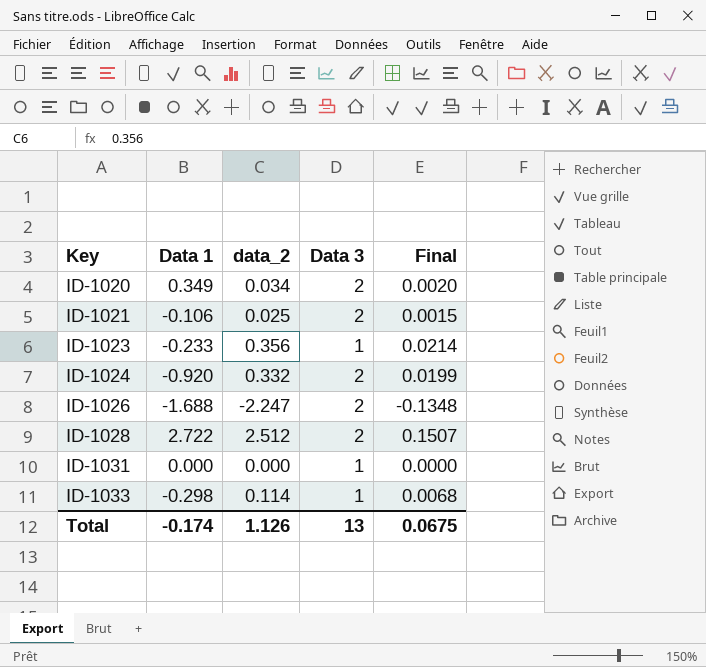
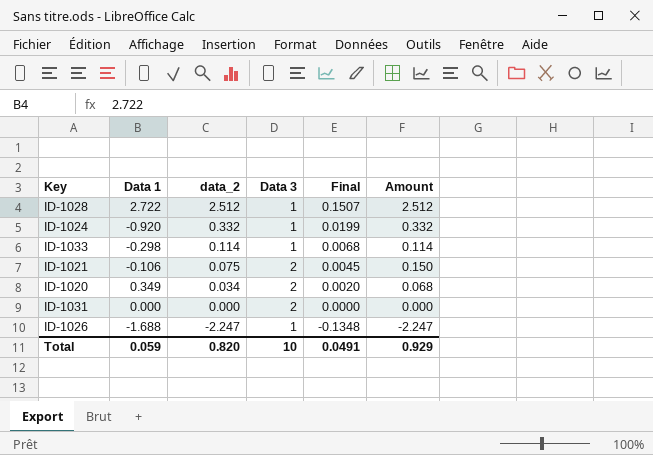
row order: Key ascending -> data_2 descending
column Amount | formula: none -> [data_2] * [Data 3]
row ID-1023: -0.233 | 0.356 | 1 | 0.0214 -> none
ID-1028 | Data 3: 2 -> 1
ID-1024 | Data 3: 2 -> 1
ID-1021 | data_2: 0.025 -> 0.075
ID-1021 | Final: 0.0015 -> 0.0045
ID-1031 | Data 3: 1 -> 2
ID-1026 | Data 3: 2 -> 1
Total | Data 1: -0.174 -> 0.059
Total | data_2: 1.126 -> 0.820
Total | Data 3: 13 -> 10
Total | Final: 0.0675 -> 0.0491

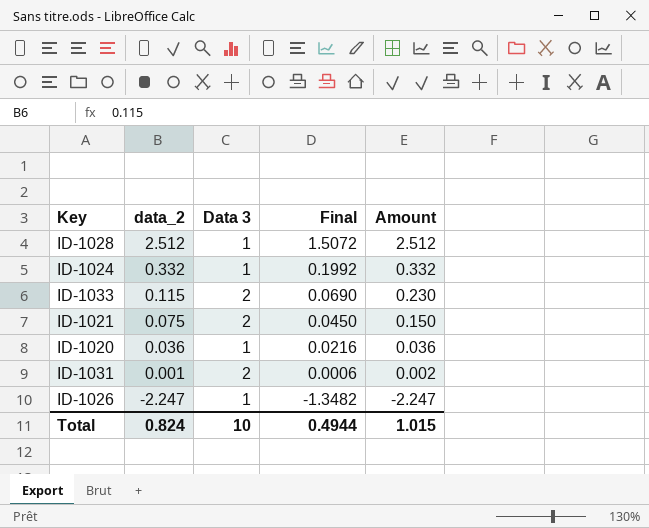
column Data 1 | position: 2 -> none
column Final | formula: [data_2] * 0.06 -> [data_2] * 0.6
ID-1033 | data_2: 0.114 -> 0.115
ID-1033 | Data 3: 1 -> 2
ID-1033 | Amount: 0.114 -> 0.230
ID-1020 | data_2: 0.034 -> 0.036
ID-1020 | Data 3: 2 -> 1
ID-1020 | Amount: 0.068 -> 0.036
ID-1031 | data_2: 0.000 -> 0.001
ID-1031 | Amount: 0.000 -> 0.002
Total | data_2: 0.820 -> 0.824
Total | Final: 0.0491 -> 0.4944
Total | Amount: 0.929 -> 1.015

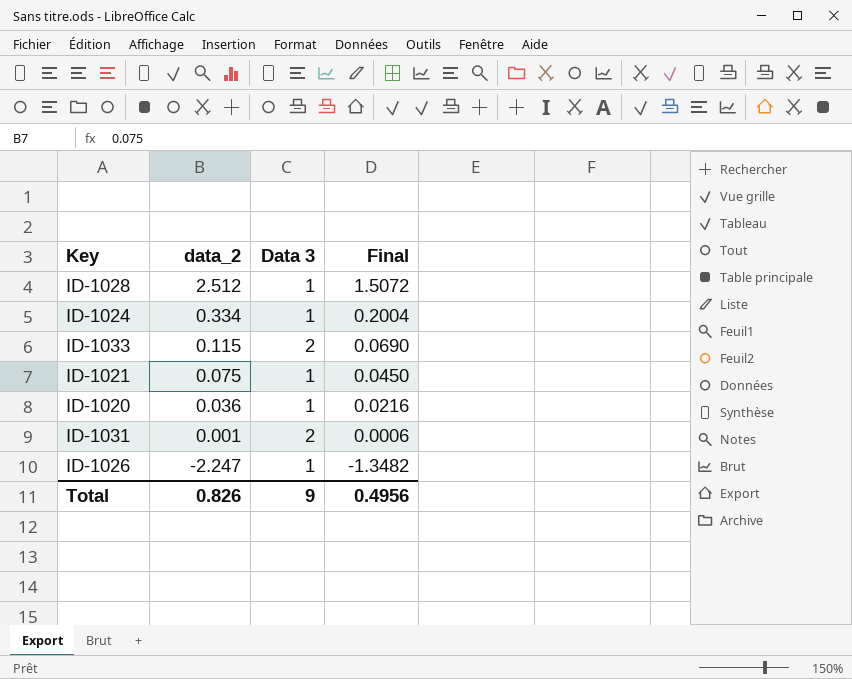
column Amount | formula: [data_2] * [Data 3] -> none
ID-1024 | data_2: 0.332 -> 0.334
ID-1024 | Final: 0.1992 -> 0.2004
ID-1021 | Data 3: 2 -> 1
Total | data_2: 0.824 -> 0.826
Total | Data 3: 10 -> 9
Total | Final: 0.4944 -> 0.4956

